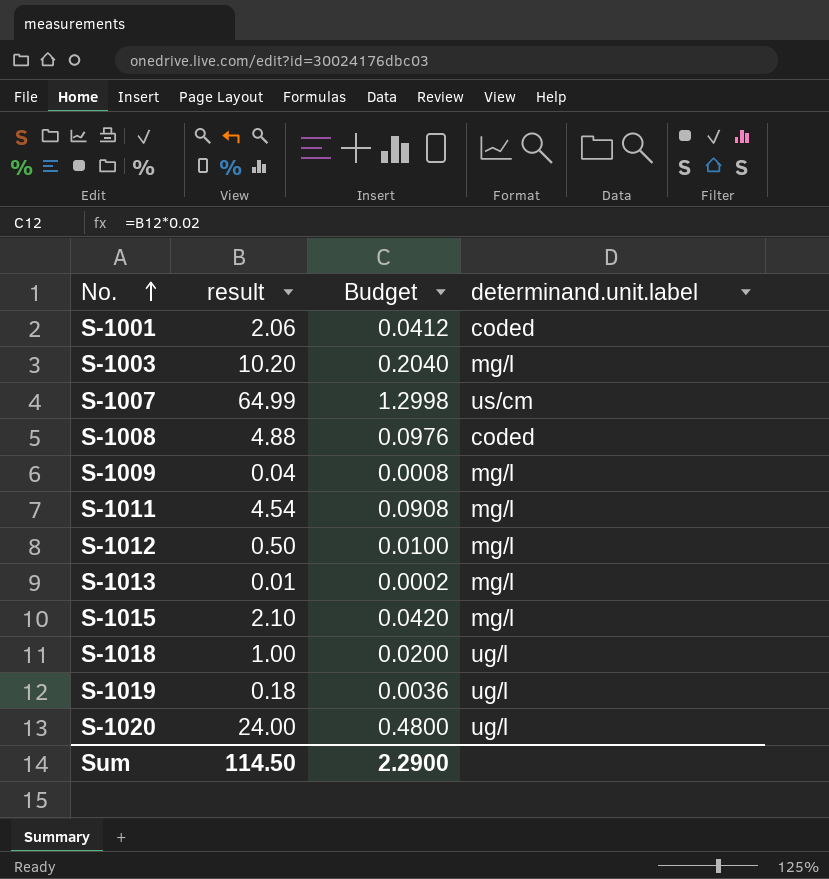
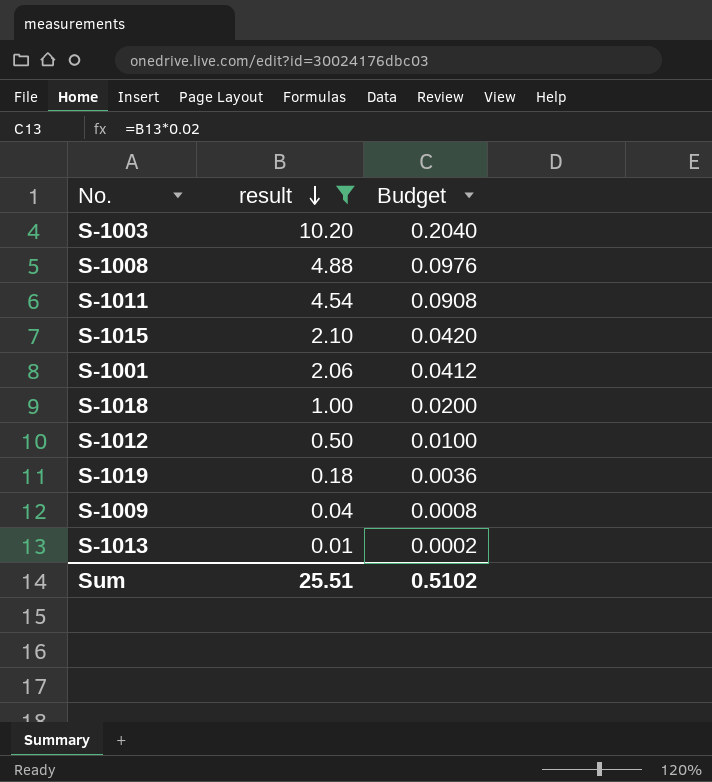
filter: none -> result <= 10.20
row order: No. ascending -> result descending
column determinand.unit.label | position: 4 -> none
Sum | result: 114.50 -> 25.51
Sum | Budget: 2.2900 -> 0.5102

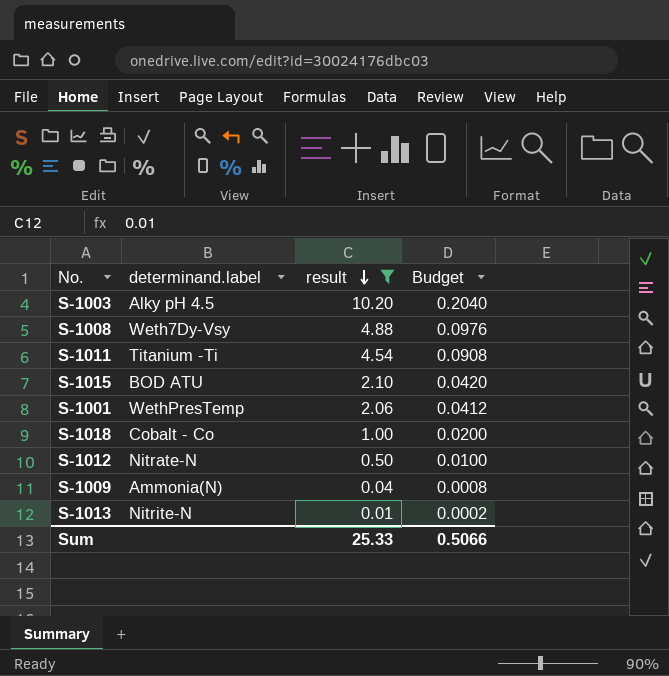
column determinand.label | position: none -> 2
row S-1019: 0.18 | 0.0036 -> none
Sum | result: 25.51 -> 25.33
Sum | Budget: 0.5102 -> 0.5066

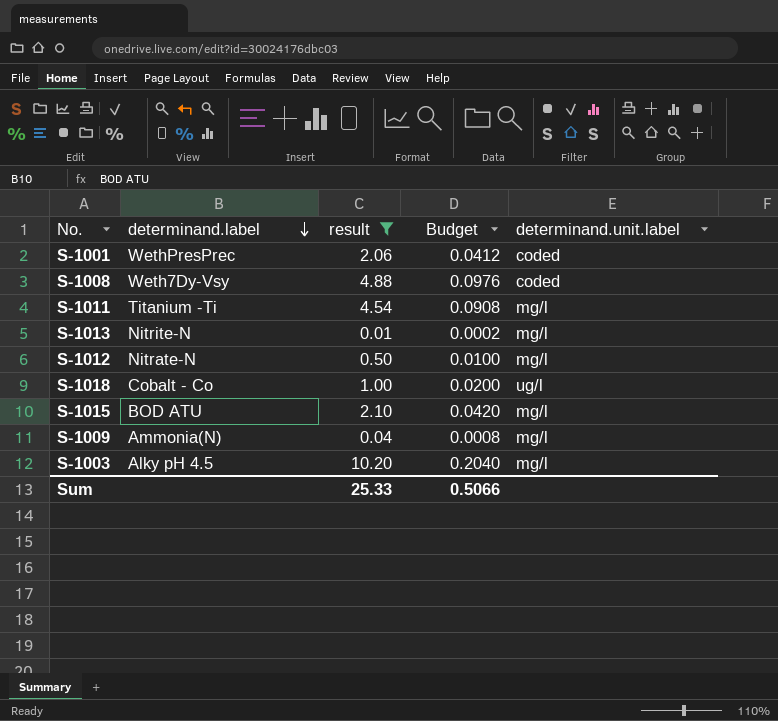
row order: result descending -> determinand.label descending
column determinand.unit.label | position: none -> 5
S-1001 | determinand.label: WethPresTemp -> WethPresPrec

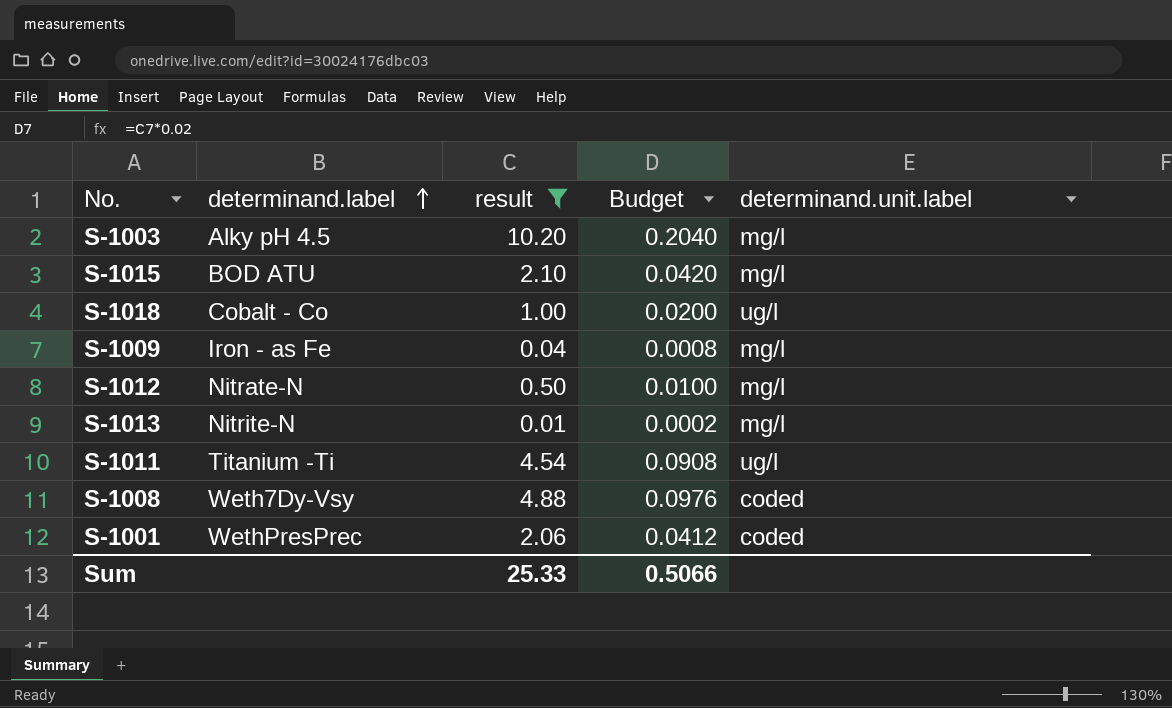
row order: determinand.label descending -> determinand.label ascending
S-1009 | determinand.label: Ammonia(N) -> Iron - as Fe
S-1011 | determinand.unit.label: mg/l -> ug/l

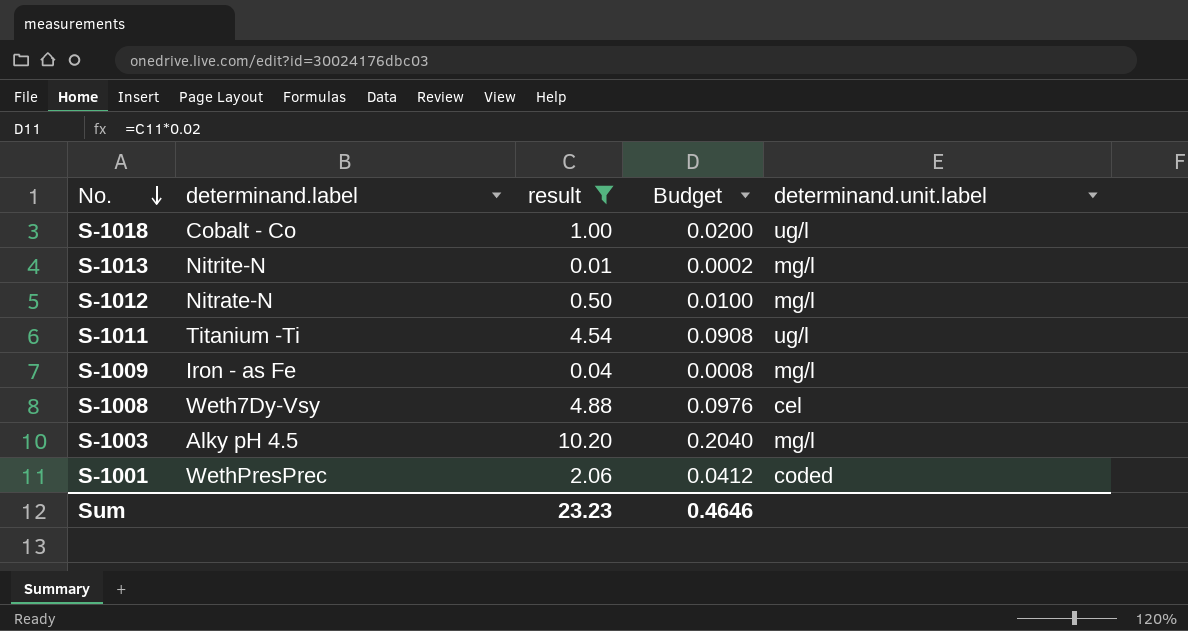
row order: determinand.label ascending -> No. descending
row S-1015: BOD ATU | 2.10 | 0.0420 | mg/l -> none
S-1008 | determinand.unit.label: coded -> cel
Sum | result: 25.33 -> 23.23
Sum | Budget: 0.5066 -> 0.4646

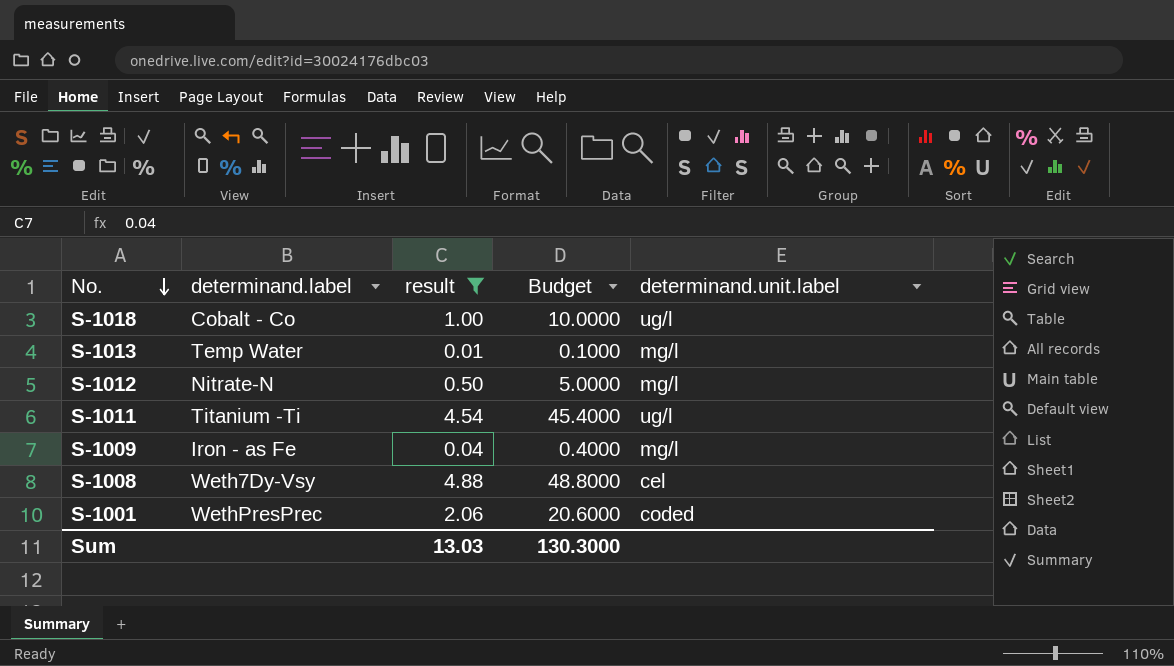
column Budget | formula: [result] * 0.02 -> [result] * 10
row S-1003: Alky pH 4.5 | 10.20 | 0.2040 | mg/l -> none
S-1013 | determinand.label: Nitrite-N -> Temp Water
Sum | result: 23.23 -> 13.03
Sum | Budget: 0.4646 -> 130.3000

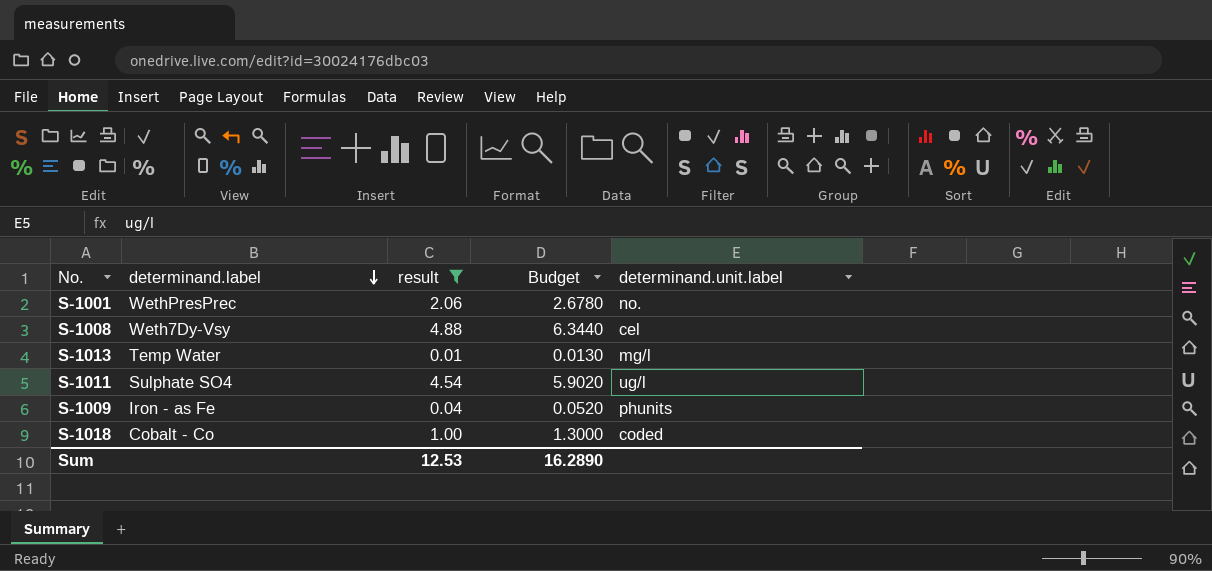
row order: No. descending -> determinand.label descending
column Budget | formula: [result] * 10 -> [result] * 1.3
row S-1012: Nitrate-N | 0.50 | 5.0000 | mg/l -> none
S-1001 | determinand.unit.label: coded -> no.
S-1011 | determinand.label: Titanium -Ti -> Sulphate SO4
S-1009 | determinand.unit.label: mg/l -> phunits
S-1018 | determinand.unit.label: ug/l -> coded
Sum | result: 13.03 -> 12.53
Sum | Budget: 130.3000 -> 16.2890

